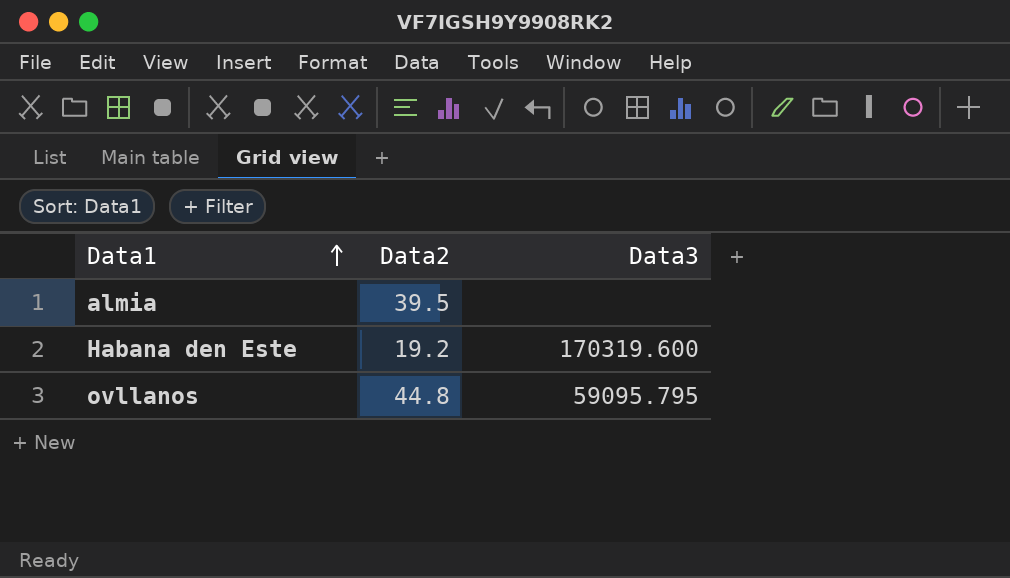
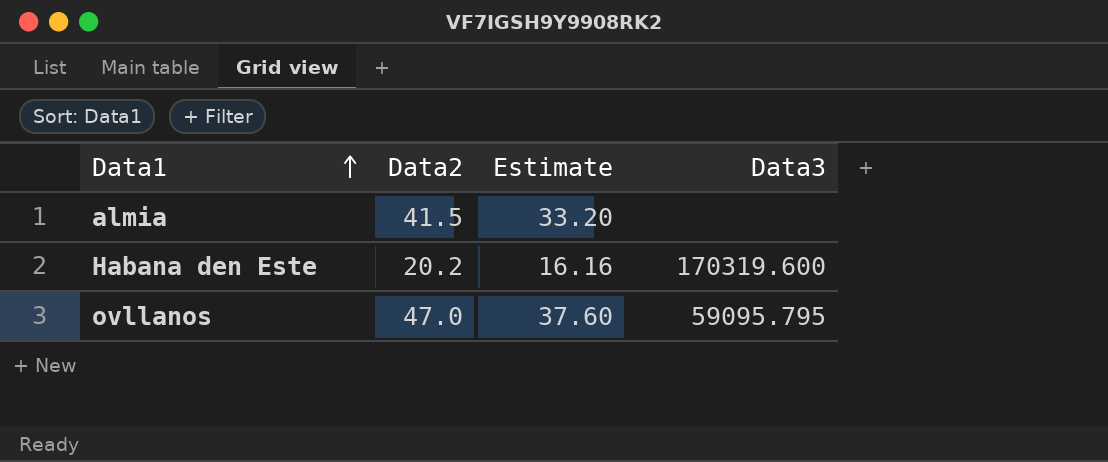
column Estimate | formula: none -> [Data2] * 0.8
almia | Data2: 39.5 -> 41.5
Habana den Este | Data2: 19.2 -> 20.2
ovllanos | Data2: 44.8 -> 47.0

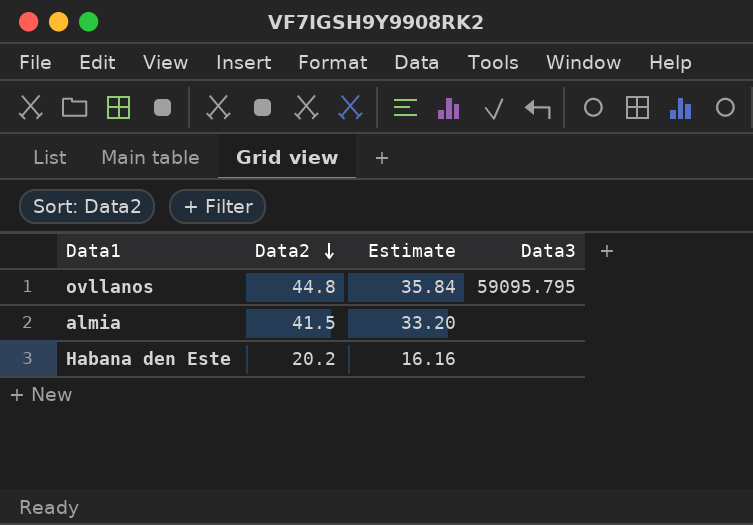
row order: Data1 ascending -> Data2 descending
ovllanos | Data2: 47.0 -> 44.8
ovllanos | Estimate: 37.60 -> 35.84
Habana den Este | Data3: 170319.600 -> none

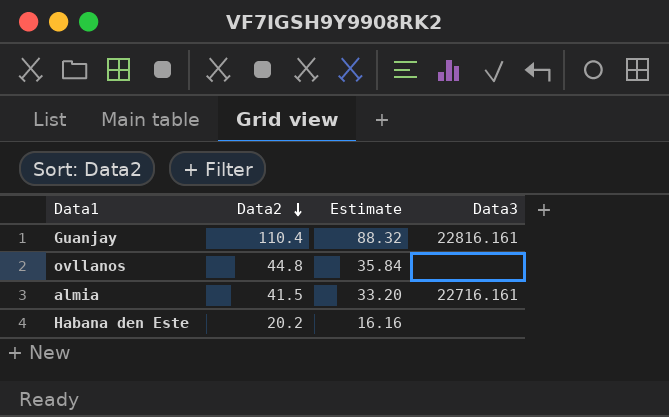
row Guanjay: none -> 110.4 | 88.32 | 22816.161
ovllanos | Data3: 59095.795 -> none
almia | Data3: none -> 22716.161

